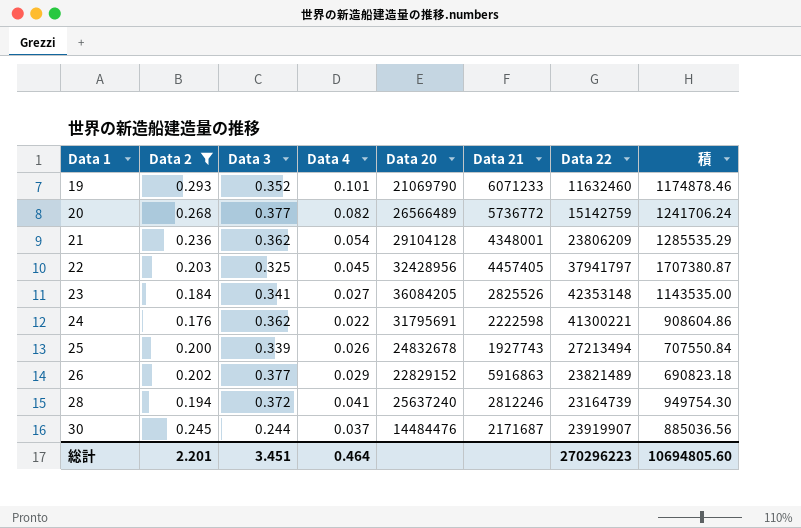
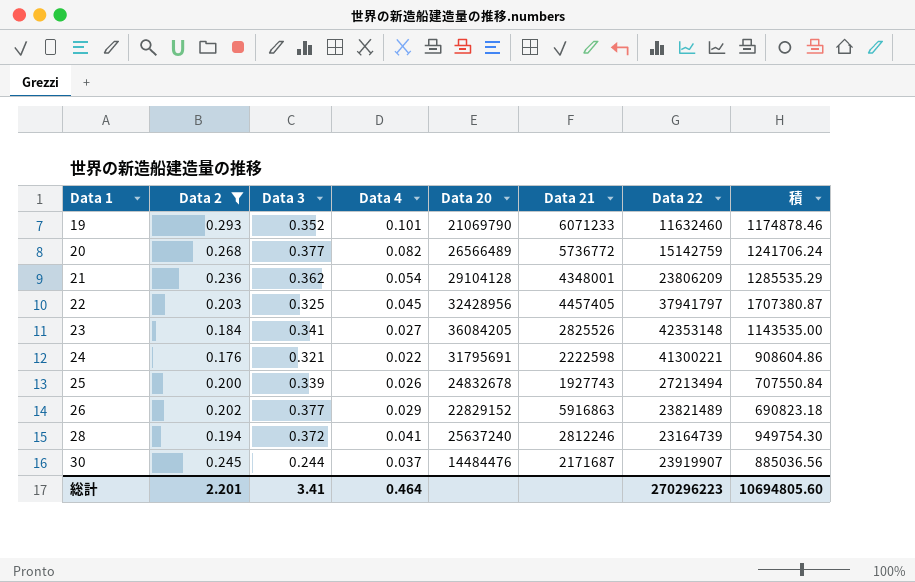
24 | Data 3: 0.362 -> 0.321
総計 | Data 3: 3.451 -> 3.41

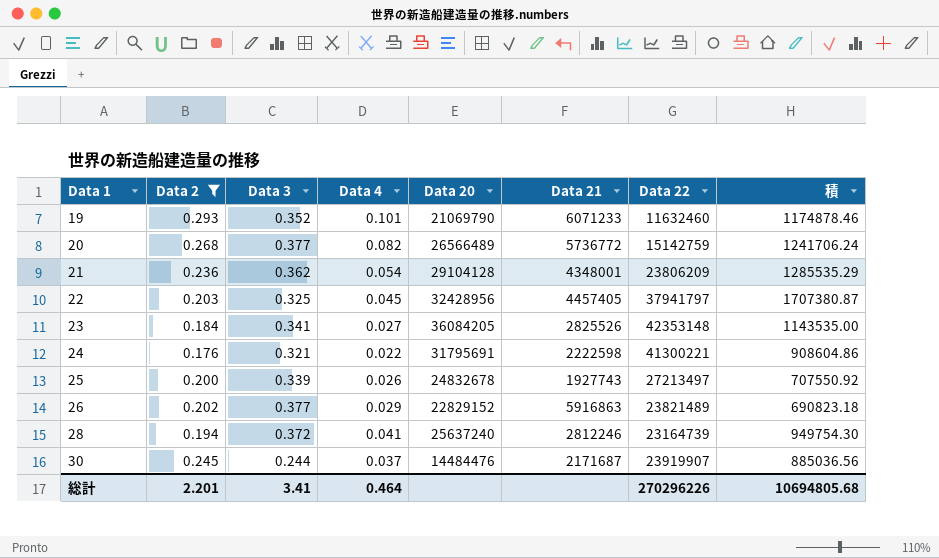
25 | Data 22: 27213494 -> 27213497
25 | 積: 707550.84 -> 707550.92
総計 | Data 22: 270296223 -> 270296226
総計 | 積: 10694805.60 -> 10694805.68

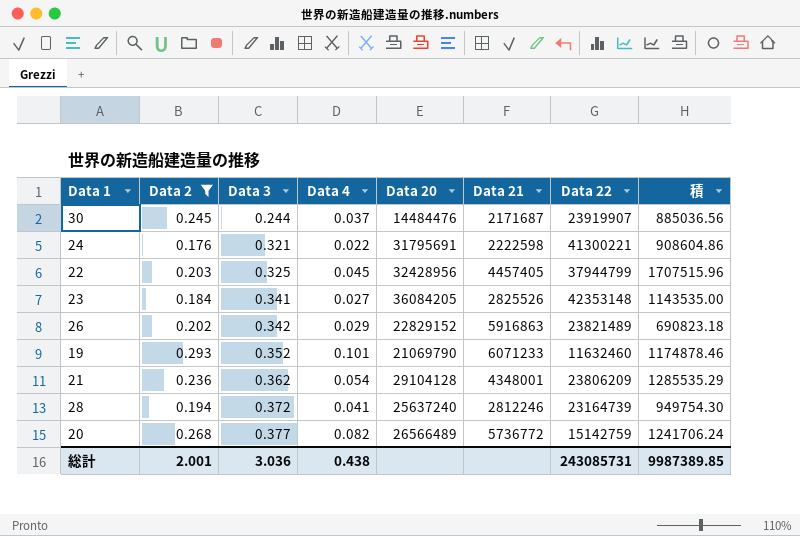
row order: Data 1 ascending -> Data 3 ascending
row 25: 0.200 | 0.339 | 0.026 | 24832678 | 1927743 | 27213497 | 707550.92 -> none
22 | Data 22: 37941797 -> 37944799
22 | 積: 1707380.87 -> 1707515.96
26 | Data 3: 0.377 -> 0.342
総計 | Data 2: 2.201 -> 2.001
総計 | Data 3: 3.41 -> 3.036
総計 | Data 4: 0.464 -> 0.438
総計 | Data 22: 270296226 -> 243085731
総計 | 積: 10694805.68 -> 9987389.85

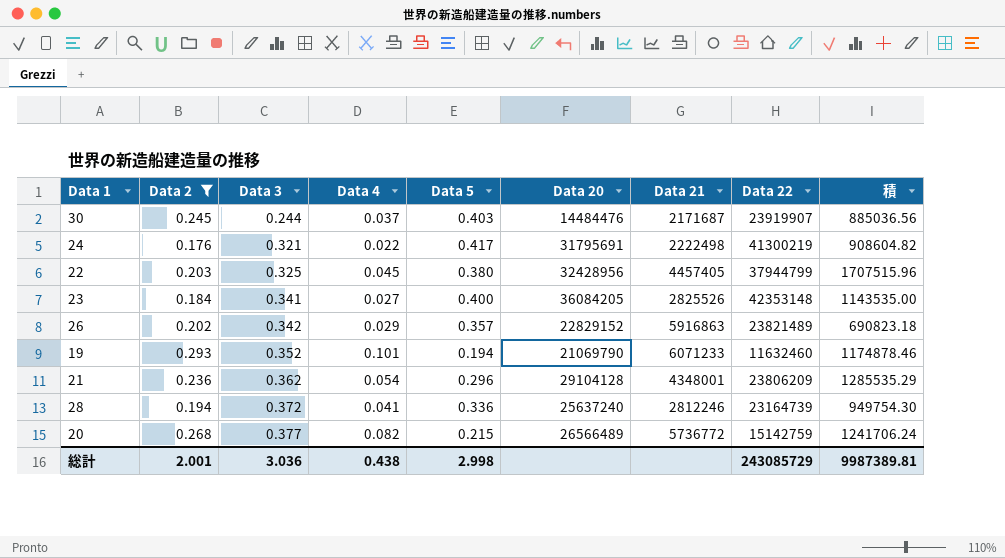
column Data 5 | position: none -> 5
24 | Data 21: 2222598 -> 2222498
24 | Data 22: 41300221 -> 41300219
24 | 積: 908604.86 -> 908604.82
総計 | Data 22: 243085731 -> 243085729
総計 | 積: 9987389.85 -> 9987389.81

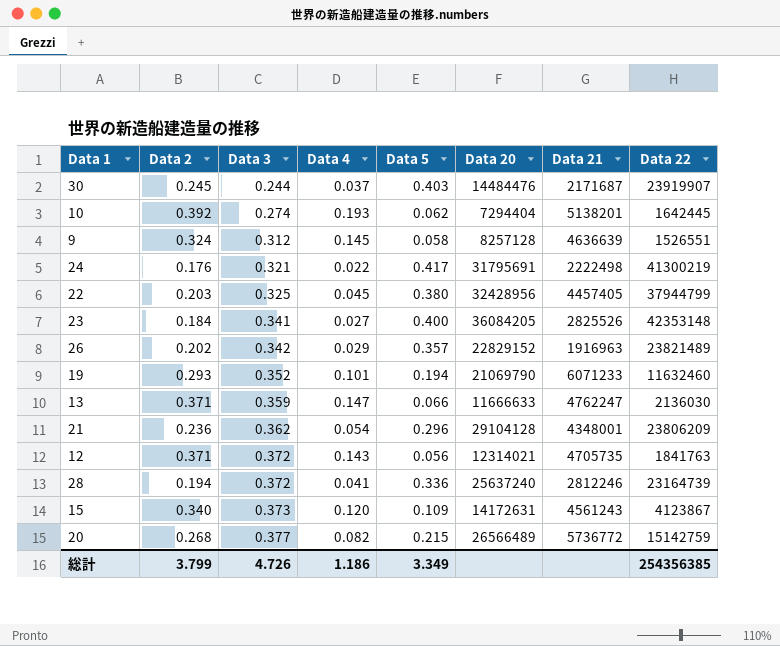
filter: Data 2 <= 0.293 -> none
column 積 | formula: [Data 4] * [Data 22] -> none
26 | Data 21: 5916863 -> 1916963
総計 | Data 2: 2.001 -> 3.799
総計 | Data 3: 3.036 -> 4.726
総計 | Data 4: 0.438 -> 1.186
総計 | Data 5: 2.998 -> 3.349
総計 | Data 22: 243085729 -> 254356385

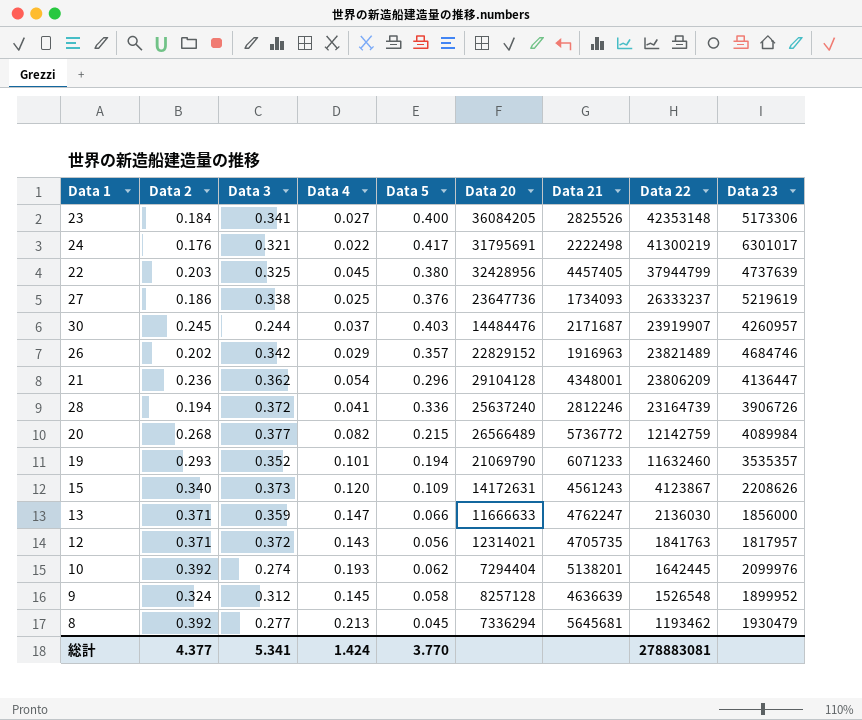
row order: Data 3 ascending -> Data 22 descending
column Data 23 | position: none -> 9
row 27: none -> 0.186 | 0.338 | 0.025 | 0.376 | 23647736 | 1734093 | 26333237 | 5219619
20 | Data 22: 15142759 -> 12142759
9 | Data 22: 1526551 -> 1526548
row 8: none -> 0.392 | 0.277 | 0.213 | 0.045 | 7336294 | 5645681 | 1193462 | 1930479
総計 | Data 2: 3.799 -> 4.377
総計 | Data 3: 4.726 -> 5.341
総計 | Data 4: 1.186 -> 1.424
総計 | Data 5: 3.349 -> 3.770
総計 | Data 22: 254356385 -> 278883081

